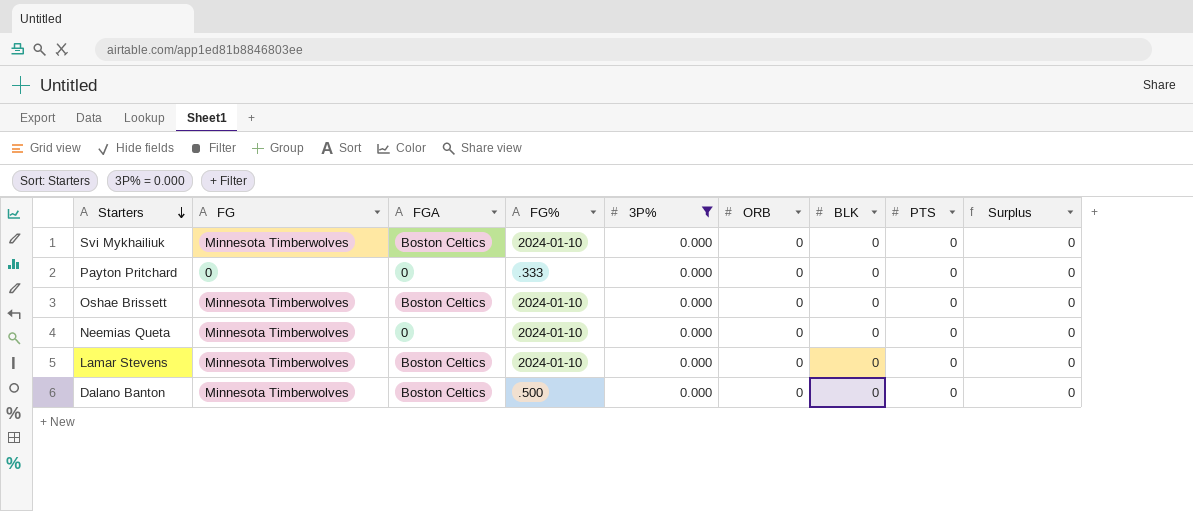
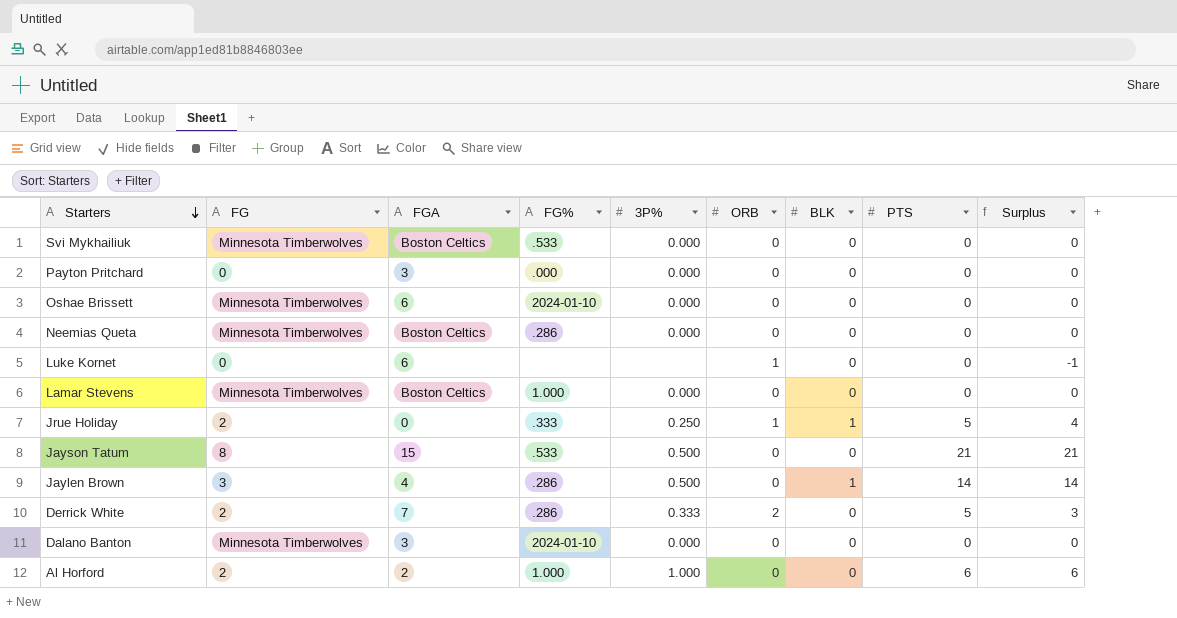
filter: 3P% = 0.000 -> none
Svi Mykhailiuk | FG%: 2024-01-10 -> .533
Payton Pritchard | FGA: 0 -> 3
Payton Pritchard | FG%: .333 -> .000
Oshae Brissett | FGA: Boston Celtics -> 6
Neemias Queta | FGA: 0 -> Boston Celtics
Neemias Queta | FG%: 2024-01-10 -> .286
Lamar Stevens | FG%: 2024-01-10 -> 1.000
Dalano Banton | FGA: Boston Celtics -> 3
Dalano Banton | FG%: .500 -> 2024-01-10

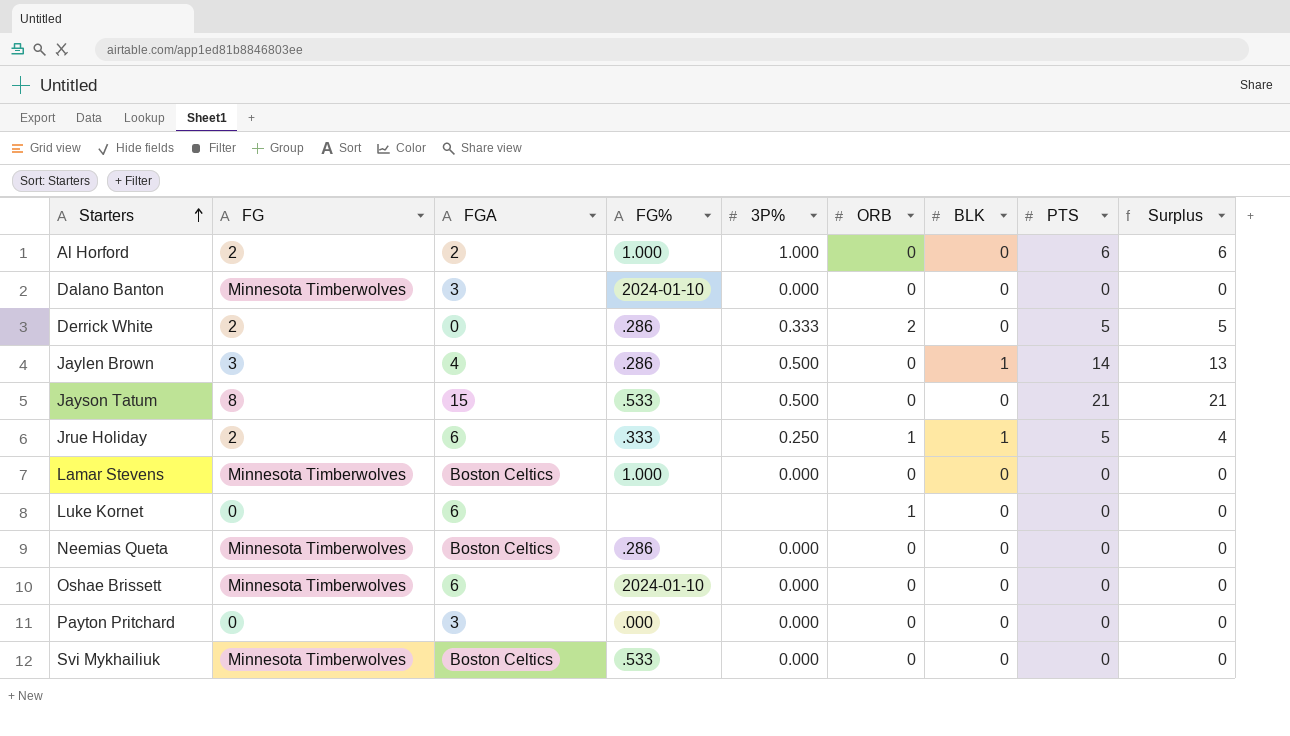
row order: Starters descending -> Starters ascending
column Surplus | formula: [PTS] - [ORB] -> [PTS] - [BLK]
Derrick White | FGA: 7 -> 0
Jrue Holiday | FGA: 0 -> 6

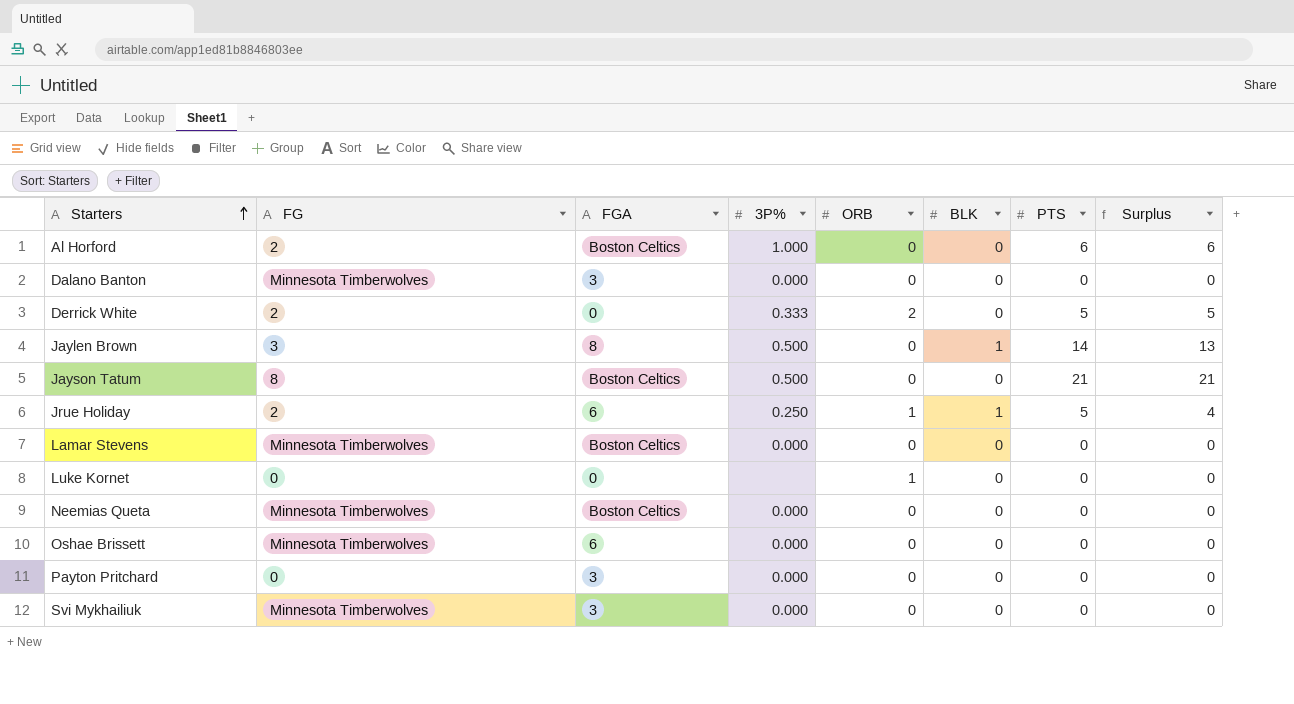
column FG% | position: 4 -> none
Al Horford | FGA: 2 -> Boston Celtics
Jaylen Brown | FGA: 4 -> 8
Jayson Tatum | FGA: 15 -> Boston Celtics
Luke Kornet | FGA: 6 -> 0
Svi Mykhailiuk | FGA: Boston Celtics -> 3

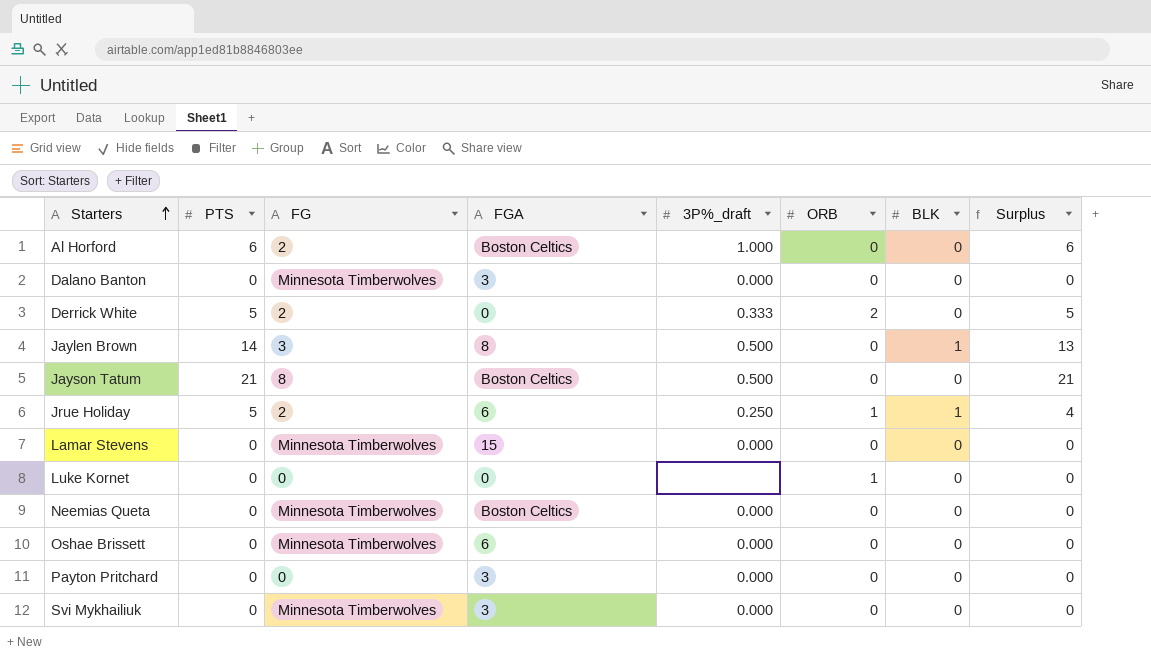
column PTS | position: 7 -> 2
column name: 3P% -> 3P%_draft
Lamar Stevens | FGA: Boston Celtics -> 15

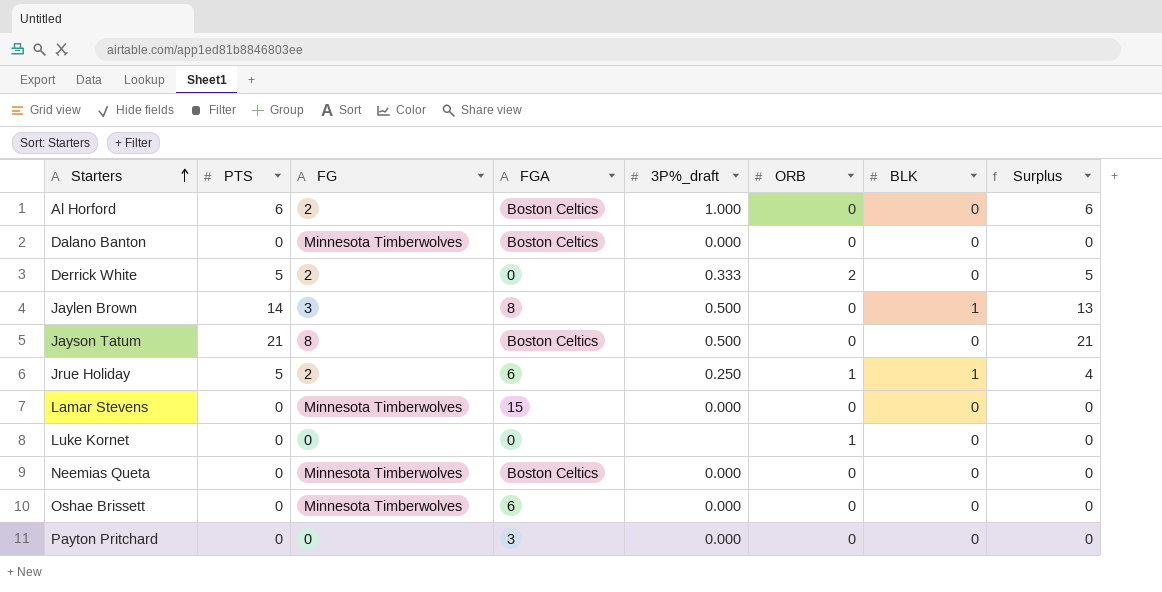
row Svi Mykhailiuk: 0 | Minnesota Timberwolves | 3 | 0.000 | 0 | 0 | 0 -> none
Dalano Banton | FGA: 3 -> Boston Celtics

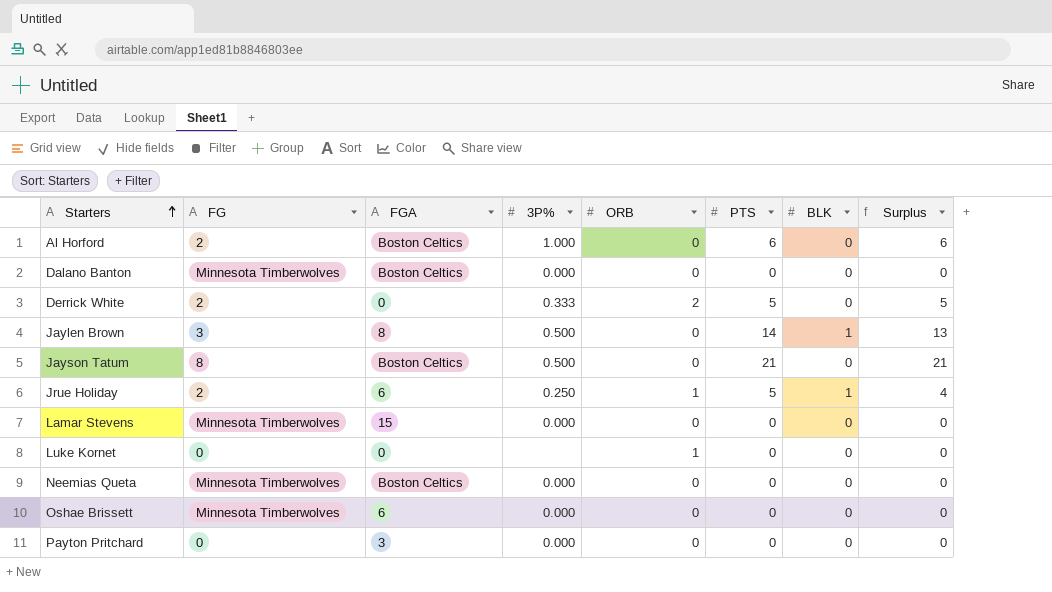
column name: 3P%_draft -> 3P%
column PTS | position: 2 -> 6

